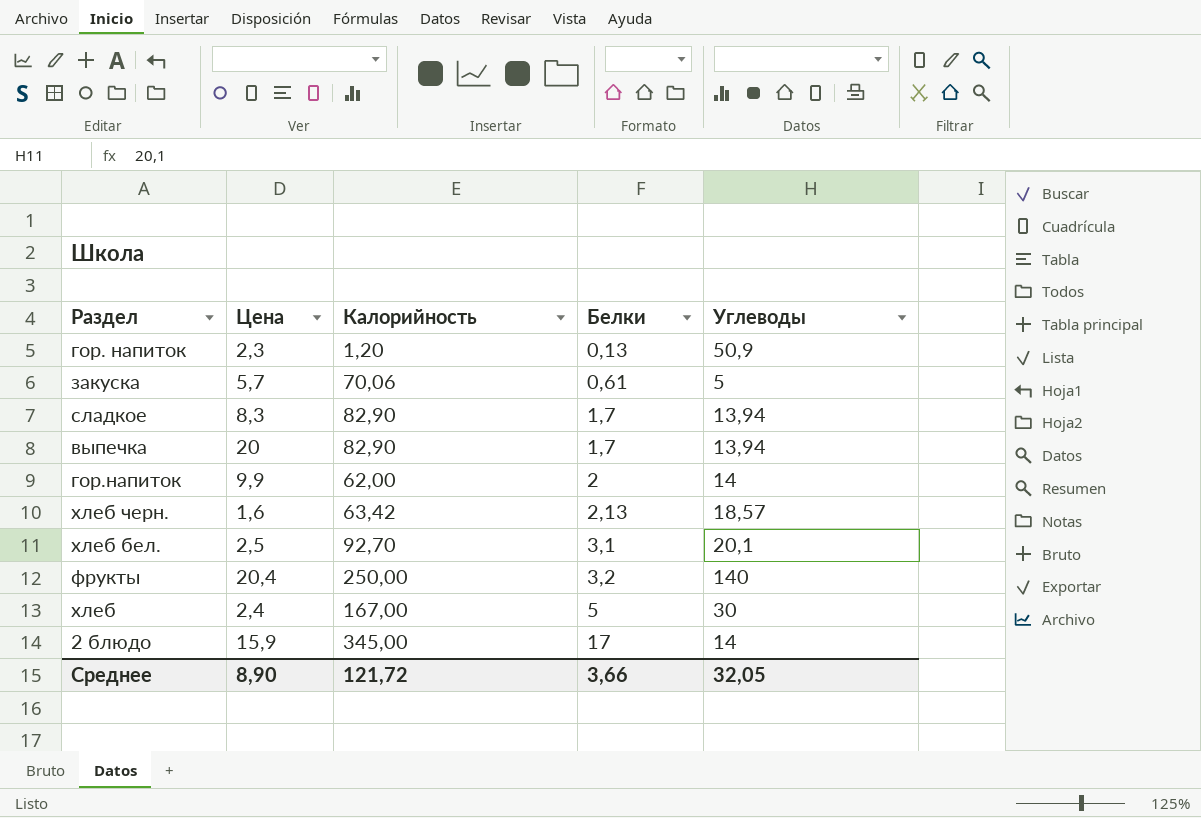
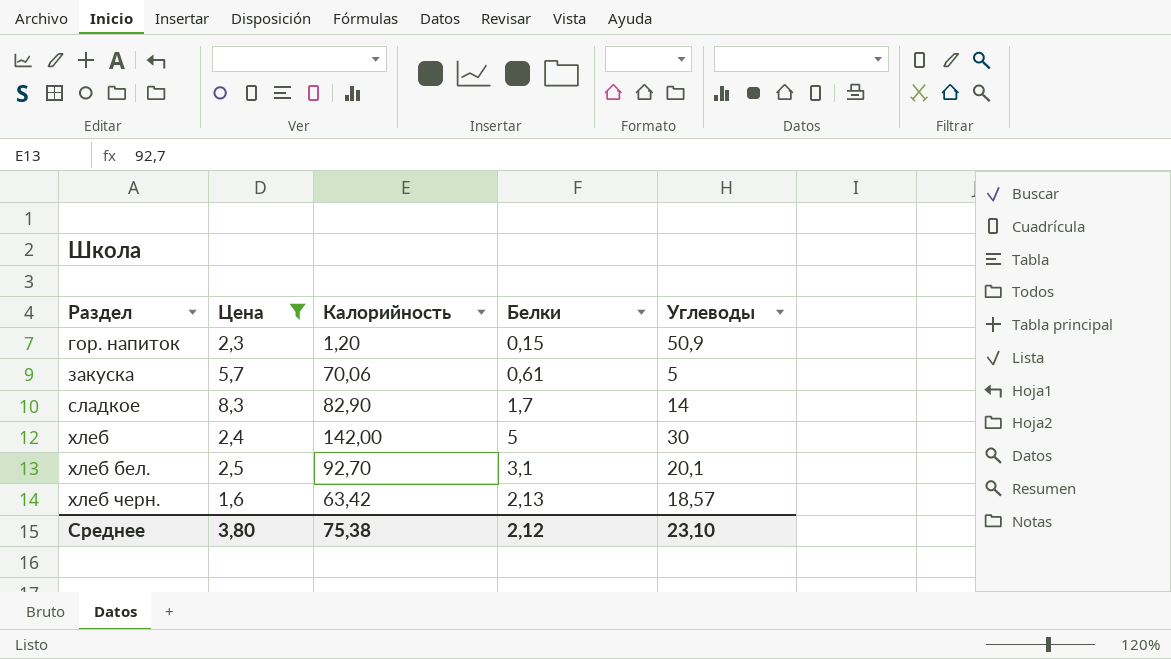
filter: none -> Цена <= 8,3
row order: Белки ascending -> Раздел ascending
гор. напиток | Белки: 0,13 -> 0,15
сладкое | Углеводы: 13,94 -> 14
хлеб | Калорийность: 167,00 -> 142,00
Среднее | Цена: 8,90 -> 3,80
Среднее | Калорийность: 121,72 -> 75,38
Среднее | Белки: 3,66 -> 2,12
Среднее | Углеводы: 32,05 -> 23,10

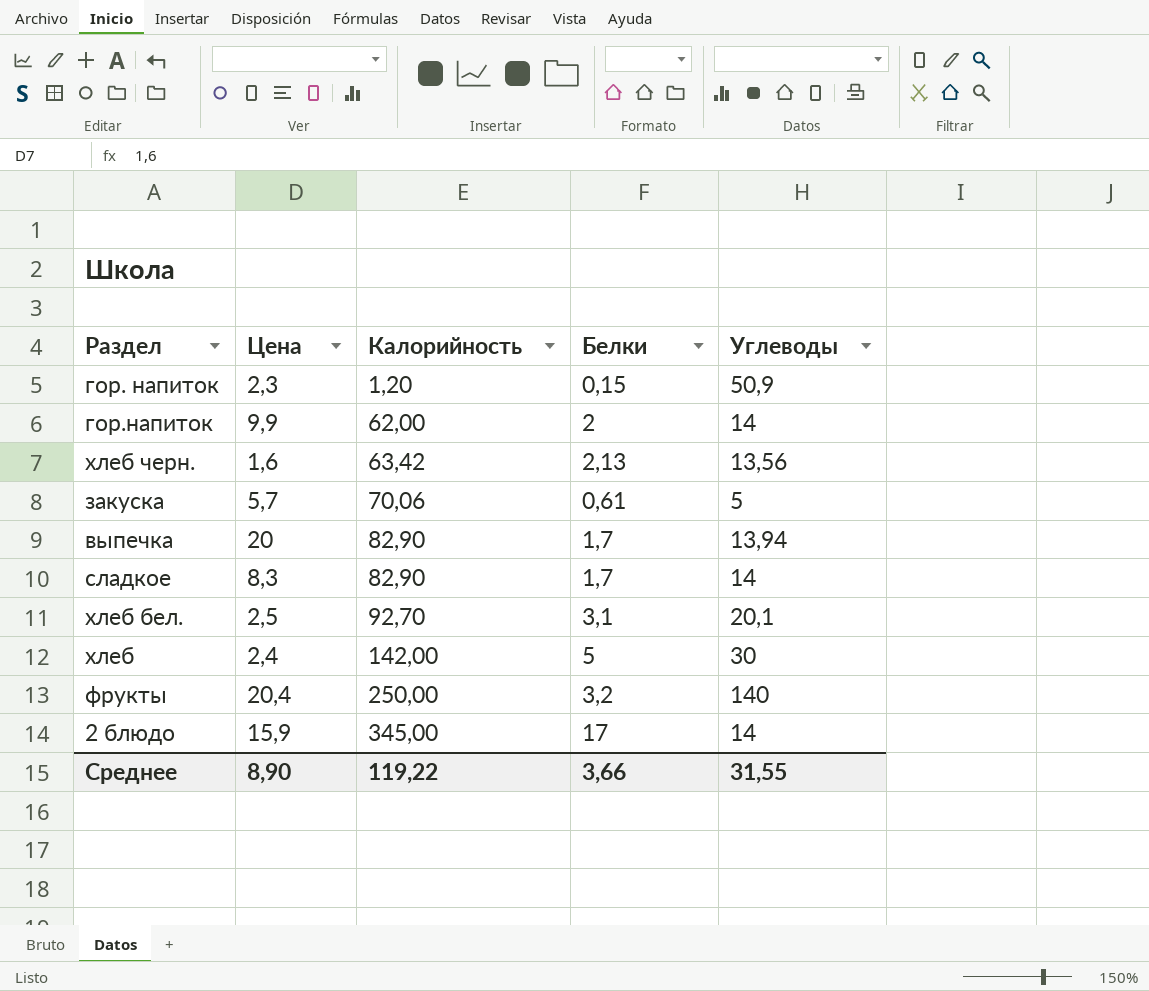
filter: Цена <= 8,3 -> none
row order: Раздел ascending -> Калорийность ascending
хлеб черн. | Углеводы: 18,57 -> 13,56
Среднее | Цена: 3,80 -> 8,90
Среднее | Калорийность: 75,38 -> 119,22
Среднее | Белки: 2,12 -> 3,66
Среднее | Углеводы: 23,10 -> 31,55

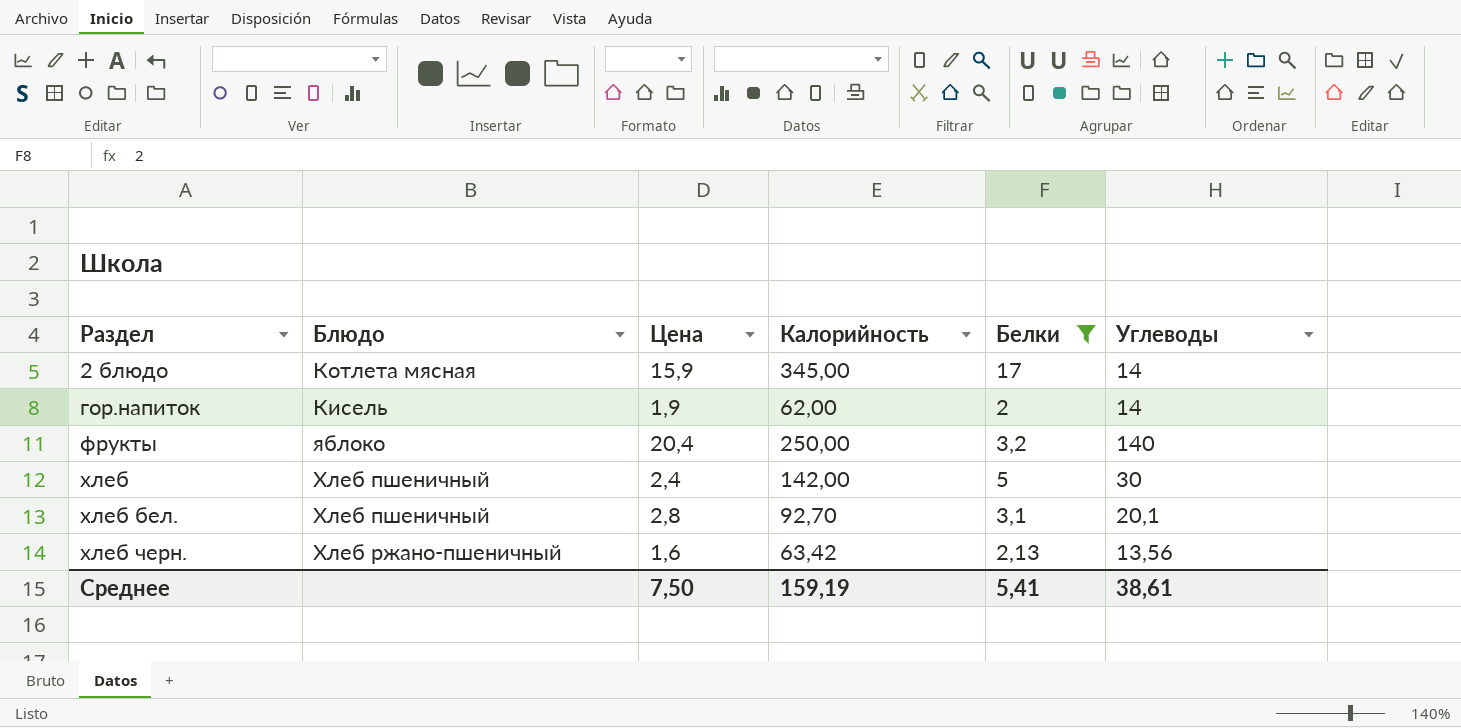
filter: none -> Белки >= 2
row order: Калорийность ascending -> Раздел ascending
column Блюдо | position: none -> 2
гор.напиток | Цена: 9,9 -> 1,9
хлеб бел. | Цена: 2,5 -> 2,8
Среднее | Цена: 8,90 -> 7,50
Среднее | Калорийность: 119,22 -> 159,19
Среднее | Белки: 3,66 -> 5,41
Среднее | Углеводы: 31,55 -> 38,61

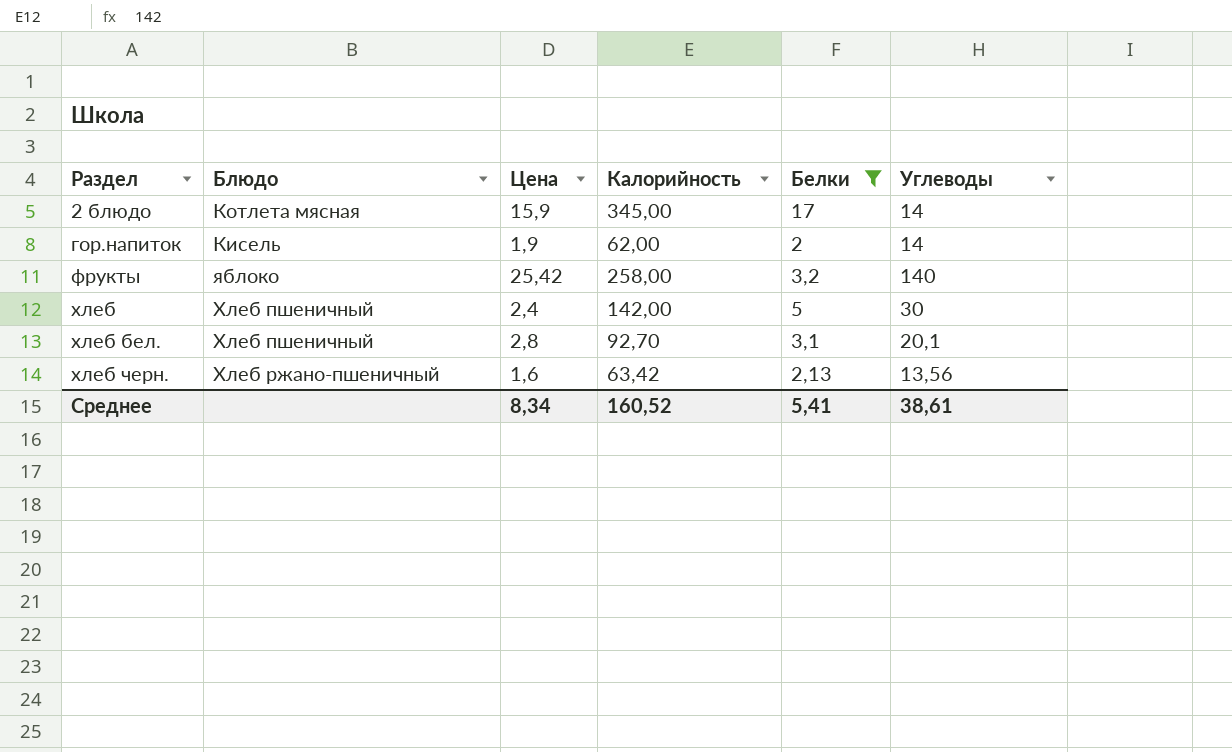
фрукты | Цена: 20,4 -> 25,42
фрукты | Калорийность: 250,00 -> 258,00
Среднее | Цена: 7,50 -> 8,34
Среднее | Калорийность: 159,19 -> 160,52

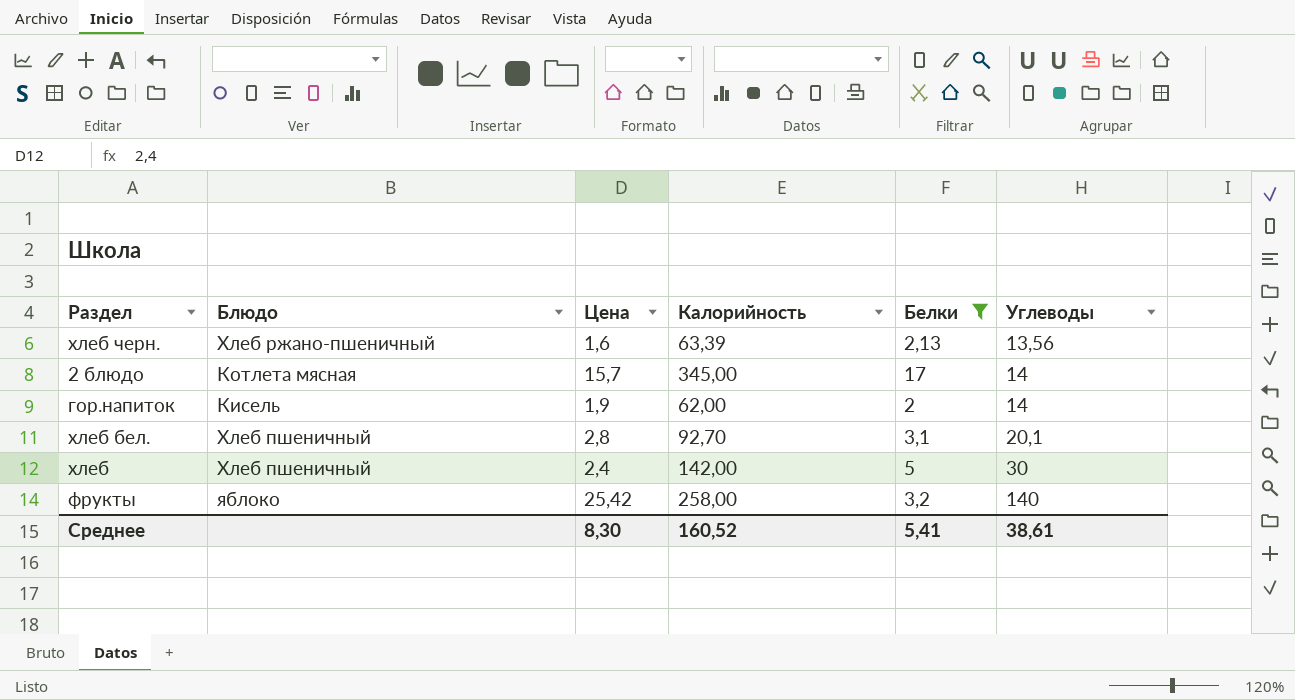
row order: Раздел ascending -> Углеводы ascending
хлеб черн. | Калорийность: 63,42 -> 63,39
2 блюдо | Цена: 15,9 -> 15,7
Среднее | Цена: 8,34 -> 8,30

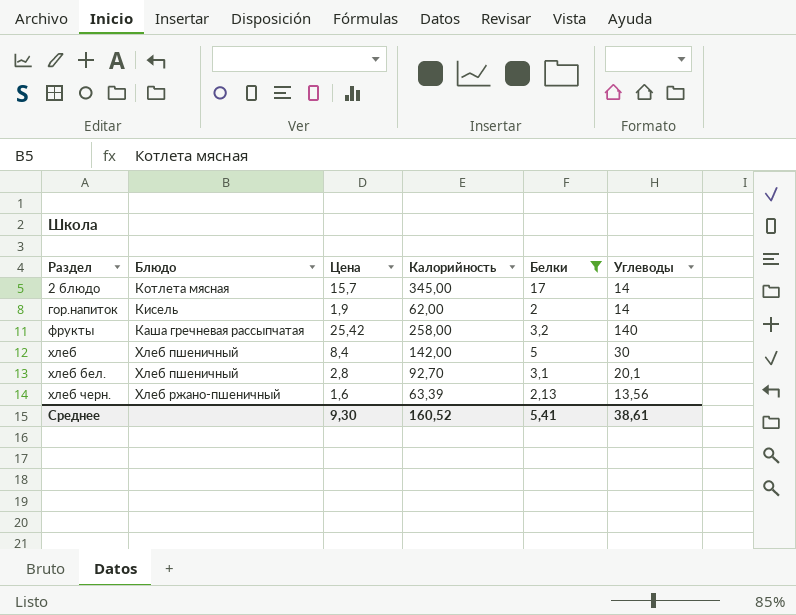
row order: Углеводы ascending -> Раздел ascending
фрукты | Блюдо: яблоко -> Каша гречневая рассыпчатая
хлеб | Цена: 2,4 -> 8,4
Среднее | Цена: 8,30 -> 9,30

